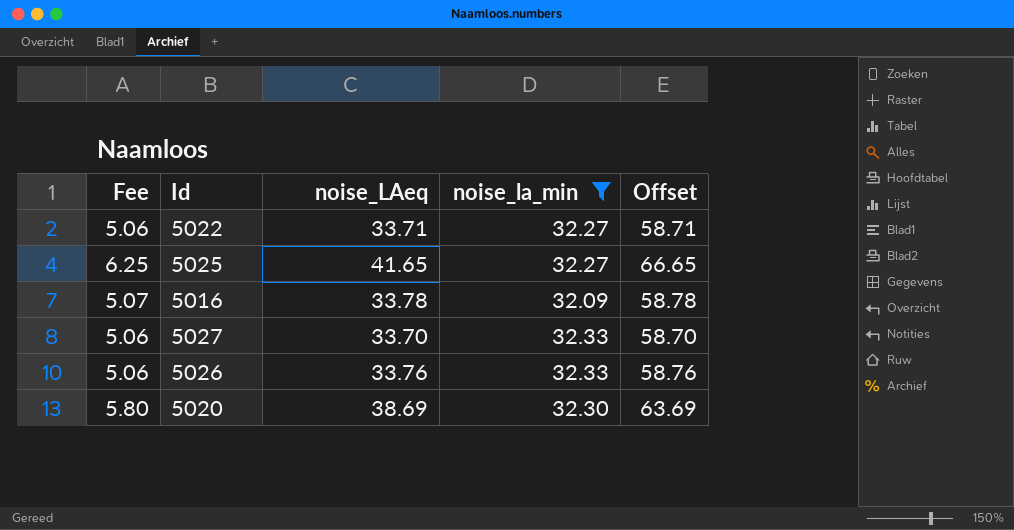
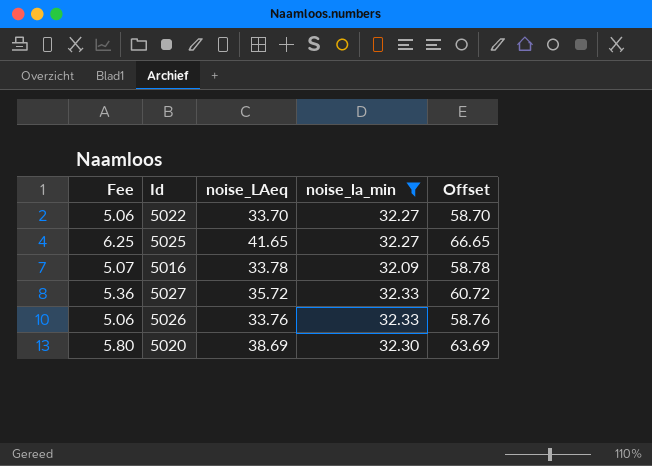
5022 | noise_LAeq: 33.71 -> 33.70
5022 | Offset: 58.71 -> 58.70
5027 | Fee: 5.06 -> 5.36
5027 | noise_LAeq: 33.70 -> 35.72
5027 | Offset: 58.70 -> 60.72

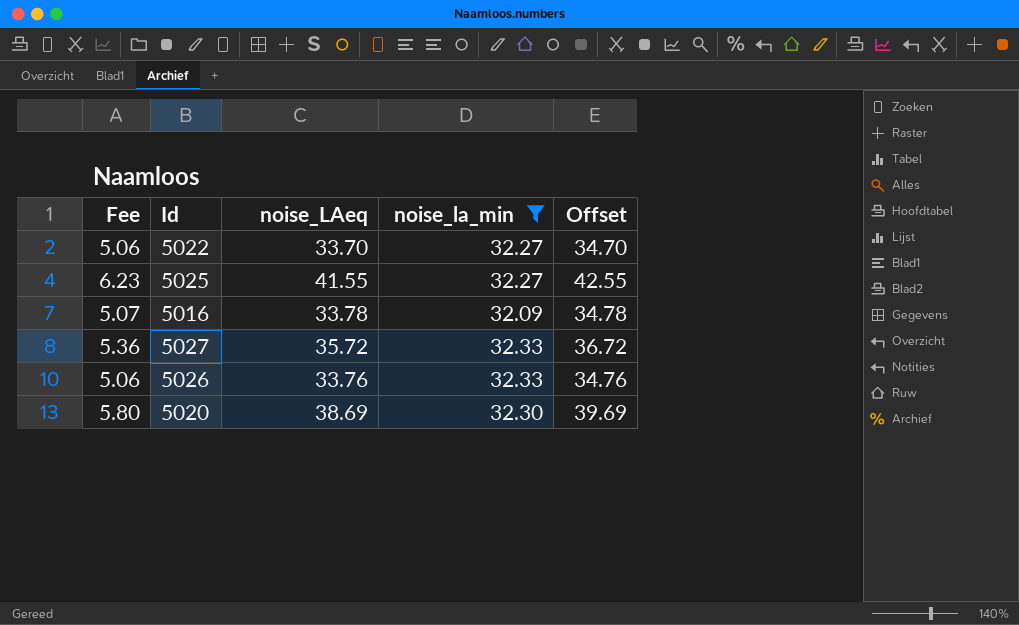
column Offset | formula: [noise_LAeq] + 25 -> [noise_LAeq] + 1
5025 | Fee: 6.25 -> 6.23
5025 | noise_LAeq: 41.65 -> 41.55

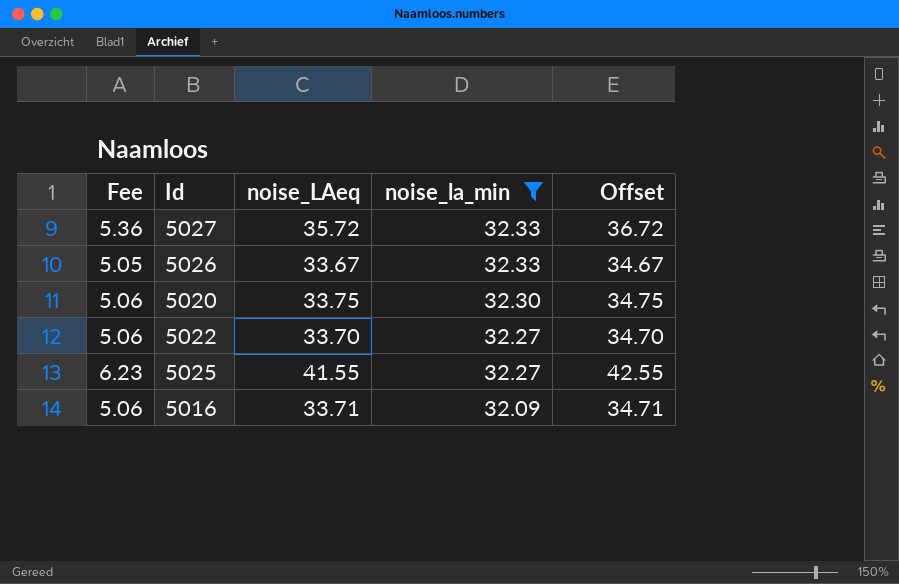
row order: none -> noise_la_min descending
5026 | Fee: 5.06 -> 5.05
5026 | noise_LAeq: 33.76 -> 33.67
5026 | Offset: 34.76 -> 34.67
5020 | Fee: 5.80 -> 5.06
5020 | noise_LAeq: 38.69 -> 33.75
5020 | Offset: 39.69 -> 34.75
5016 | Fee: 5.07 -> 5.06
5016 | noise_LAeq: 33.78 -> 33.71
5016 | Offset: 34.78 -> 34.71

